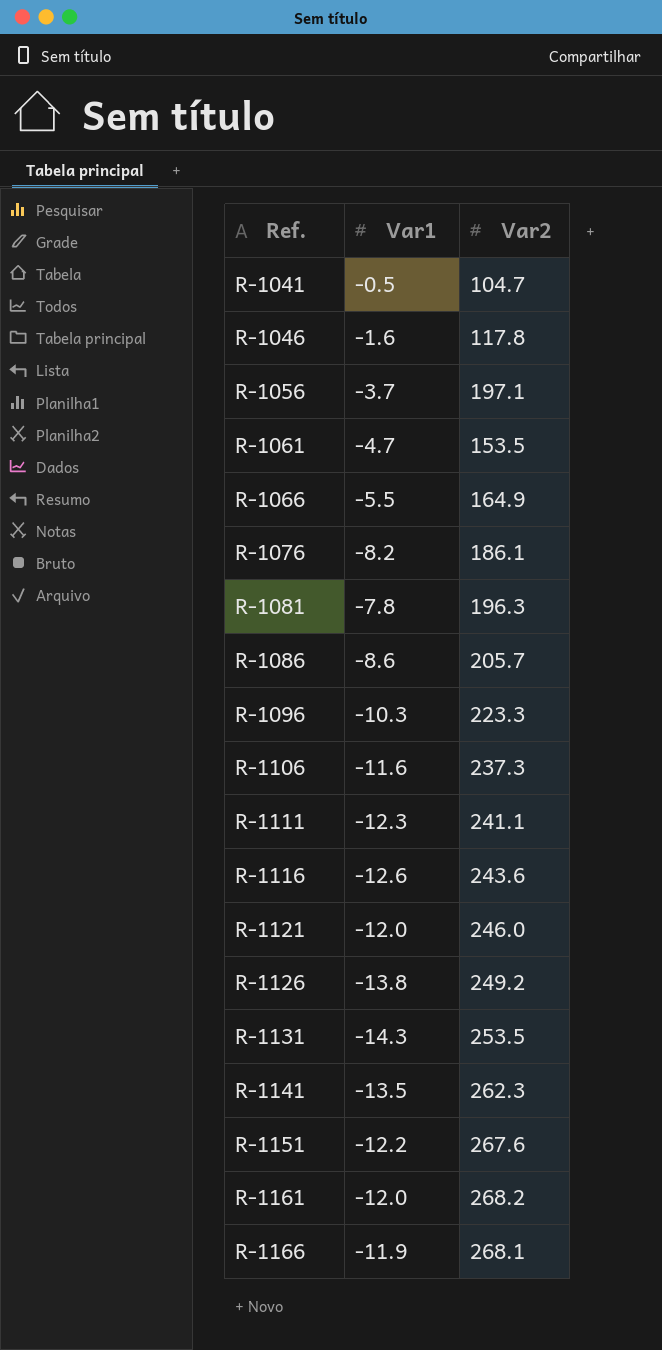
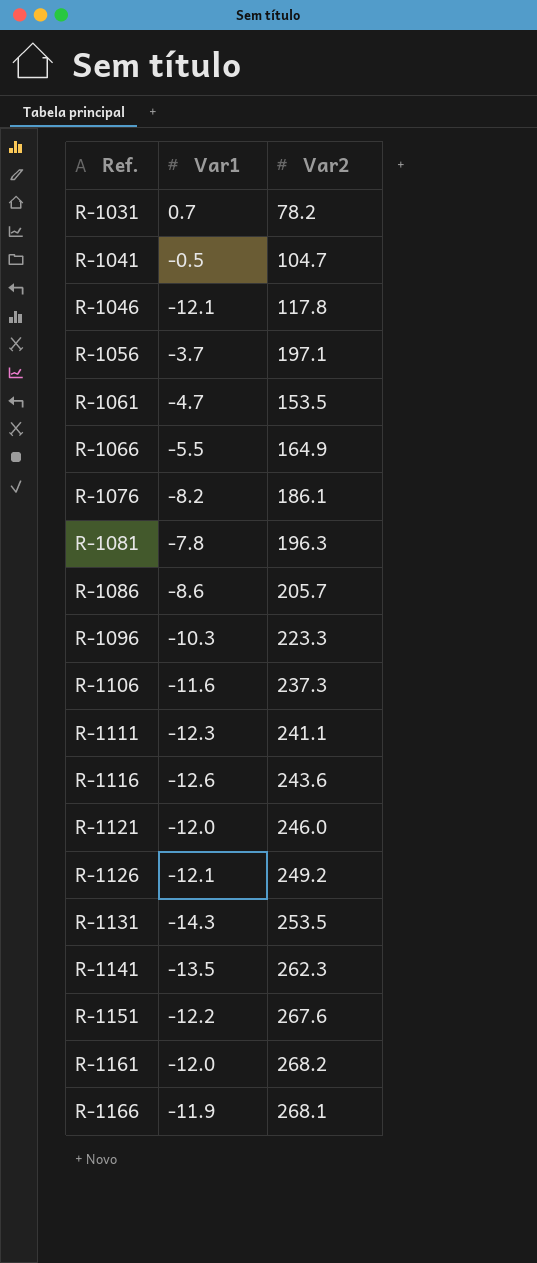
row R-1031: none -> 0.7 | 78.2
R-1046 | Var1: -1.6 -> -12.1
R-1126 | Var1: -13.8 -> -12.1

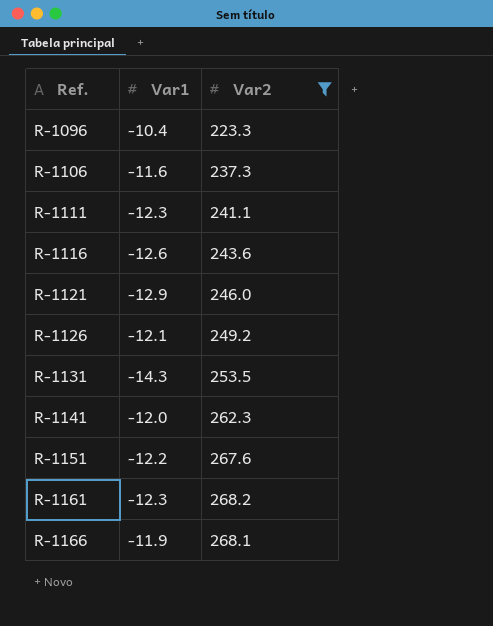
filter: none -> Var2 >= 223.3
R-1096 | Var1: -10.3 -> -10.4
R-1121 | Var1: -12.0 -> -12.9
R-1141 | Var1: -13.5 -> -12.0
R-1161 | Var1: -12.0 -> -12.3

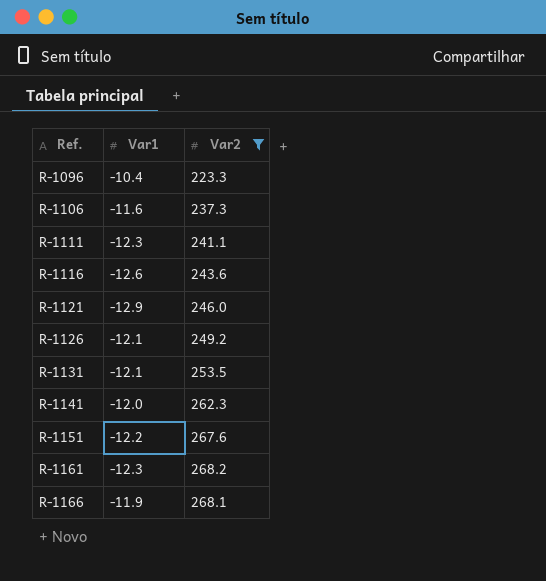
R-1131 | Var1: -14.3 -> -12.1

